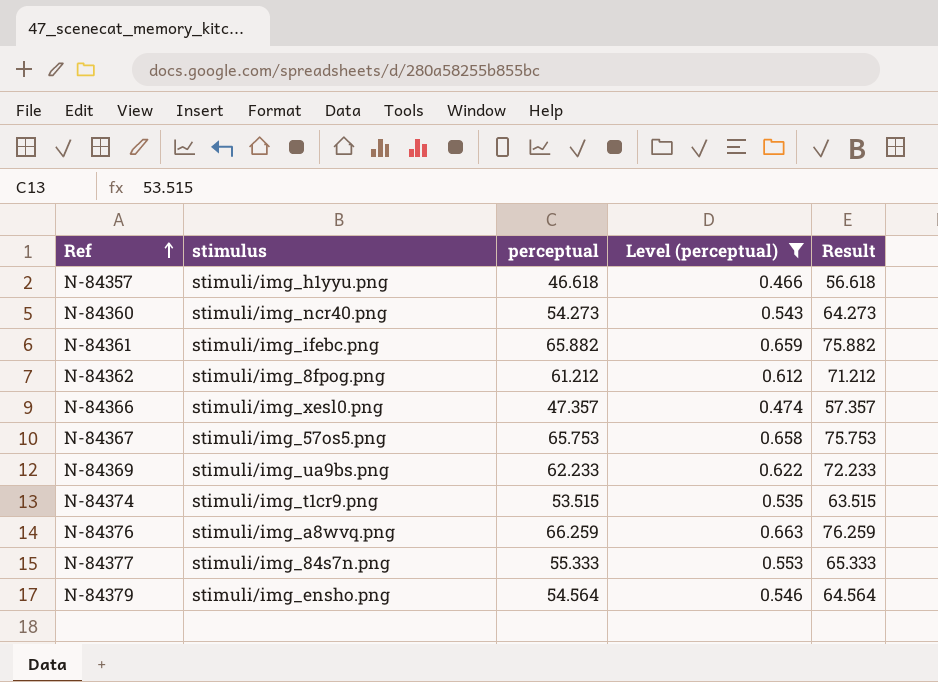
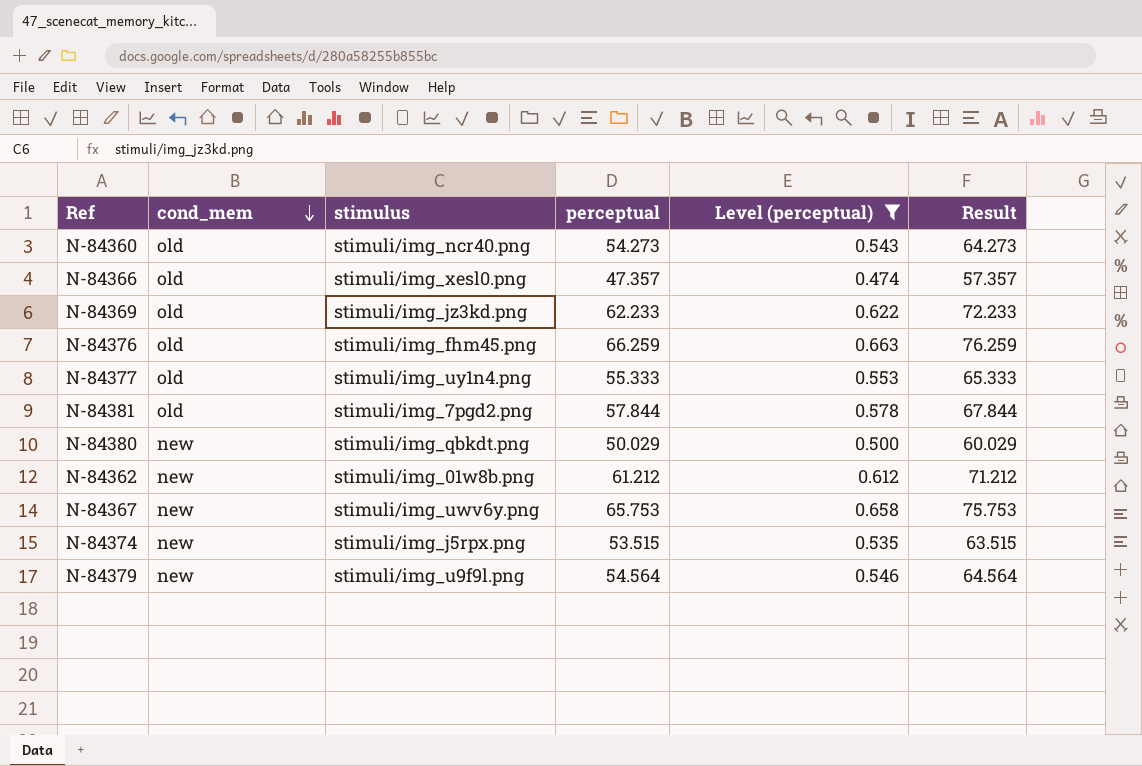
row order: Ref ascending -> cond_mem descending
column cond_mem | position: none -> 2
row N-84357: stimuli/img_h1yyu.png | 46.618 | 0.466 | 56.618 -> none
row N-84361: stimuli/img_ifebc.png | 65.882 | 0.659 | 75.882 -> none
N-84369 | stimulus: stimuli/img_ua9bs.png -> stimuli/img_jz3kd.png
N-84376 | stimulus: stimuli/img_a8wvq.png -> stimuli/img_fhm45.png
N-84377 | stimulus: stimuli/img_84s7n.png -> stimuli/img_uy1n4.png
row N-84381: none -> old | stimuli/img_7pgd2.png | 57.844 | 0.578 | 67.844
row N-84380: none -> new | stimuli/img_qbkdt.png | 50.029 | 0.500 | 60.029
N-84362 | stimulus: stimuli/img_8fpog.png -> stimuli/img_01w8b.png
N-84367 | stimulus: stimuli/img_57os5.png -> stimuli/img_uwv6y.png
N-84374 | stimulus: stimuli/img_t1cr9.png -> stimuli/img_j5rpx.png
N-84379 | stimulus: stimuli/img_ensho.png -> stimuli/img_u9f9l.png

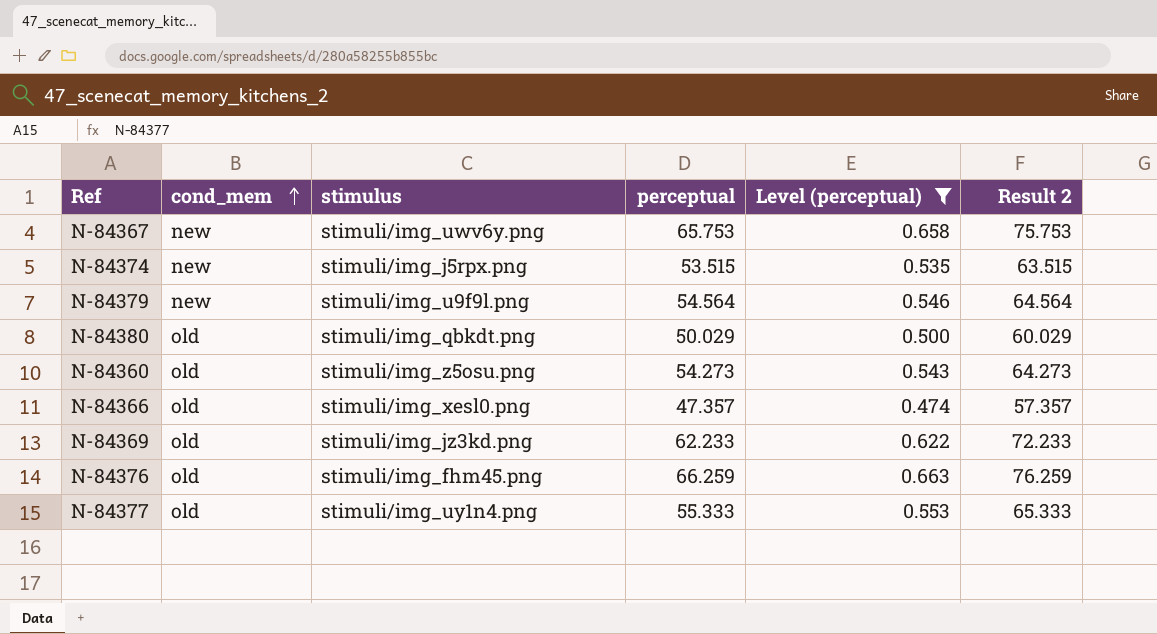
row order: cond_mem descending -> cond_mem ascending
column name: Result -> Result 2
row N-84381: old | stimuli/img_7pgd2.png | 57.844 | 0.578 | 67.844 -> none
row N-84362: new | stimuli/img_01w8b.png | 61.212 | 0.612 | 71.212 -> none
N-84380 | cond_mem: new -> old
N-84360 | stimulus: stimuli/img_ncr40.png -> stimuli/img_z5osu.png

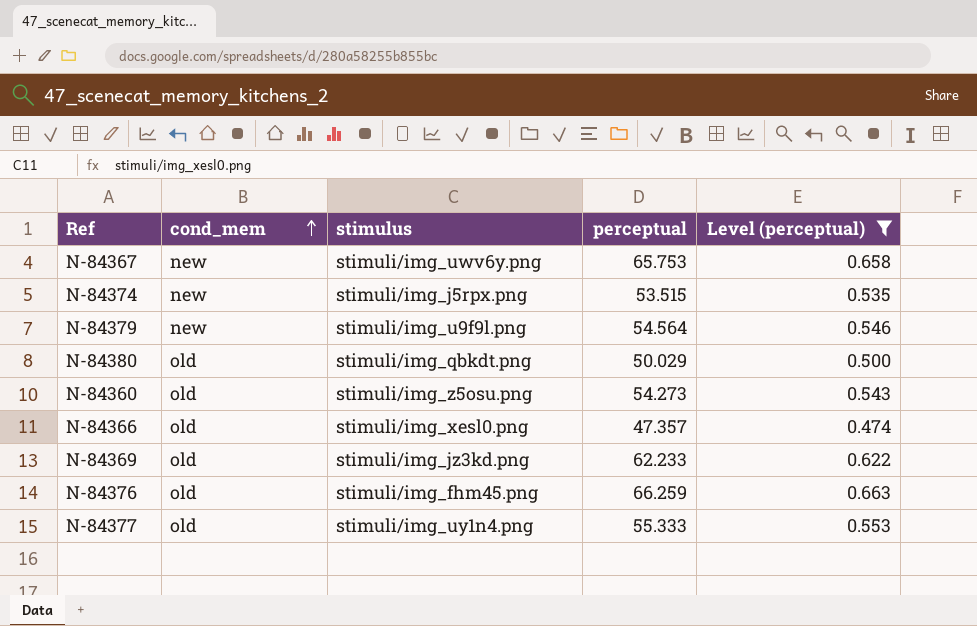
column Result 2 | formula: [perceptual] + 10 -> none

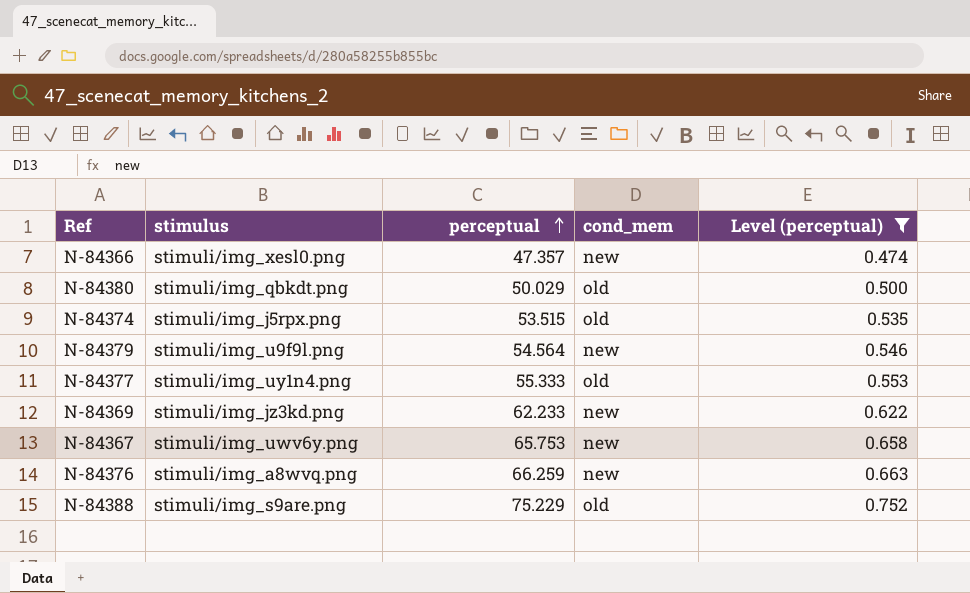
row order: cond_mem ascending -> perceptual ascending
column cond_mem | position: 2 -> 4
row N-84360: old | stimuli/img_z5osu.png | 54.273 | 0.543 -> none
N-84366 | cond_mem: old -> new
N-84374 | cond_mem: new -> old
N-84369 | cond_mem: old -> new
N-84376 | stimulus: stimuli/img_fhm45.png -> stimuli/img_a8wvq.png
N-84376 | cond_mem: old -> new
row N-84388: none -> stimuli/img_s9are.png | 75.229 | old | 0.752

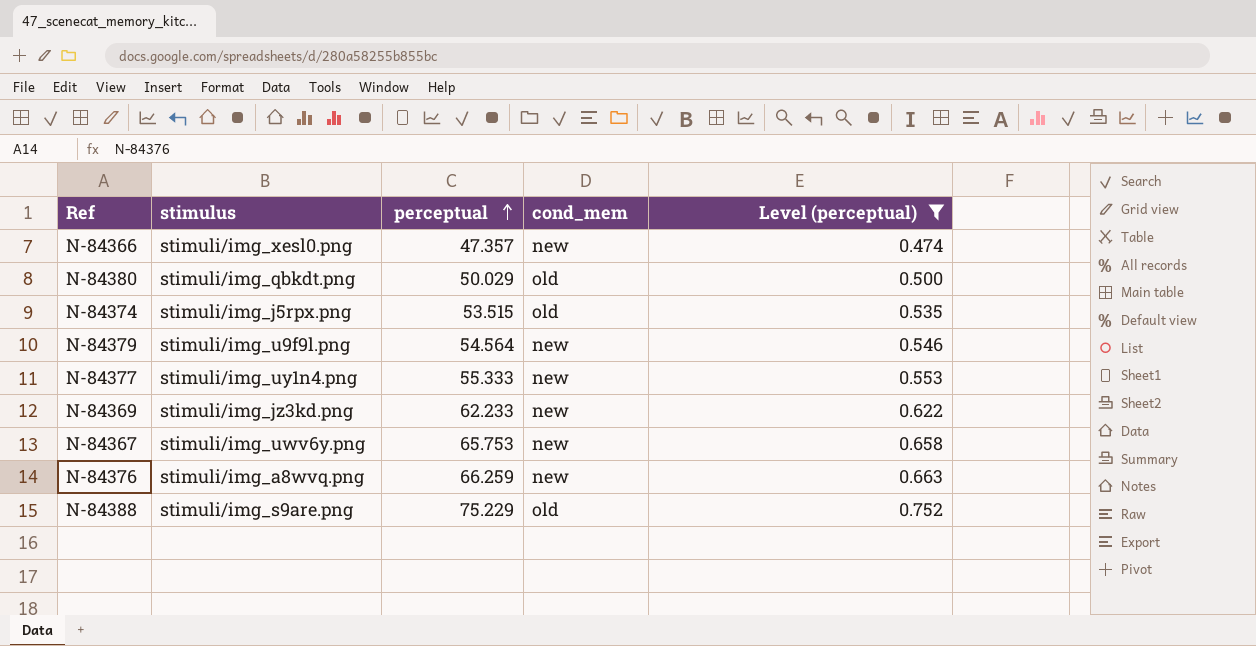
N-84377 | cond_mem: old -> new

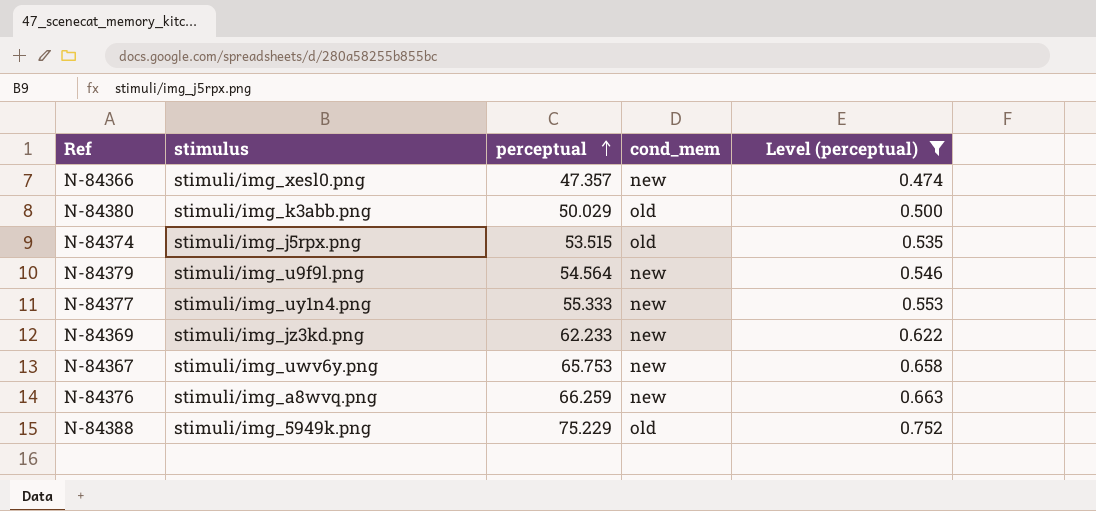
N-84380 | stimulus: stimuli/img_qbkdt.png -> stimuli/img_k3abb.png
N-84388 | stimulus: stimuli/img_s9are.png -> stimuli/img_5949k.png

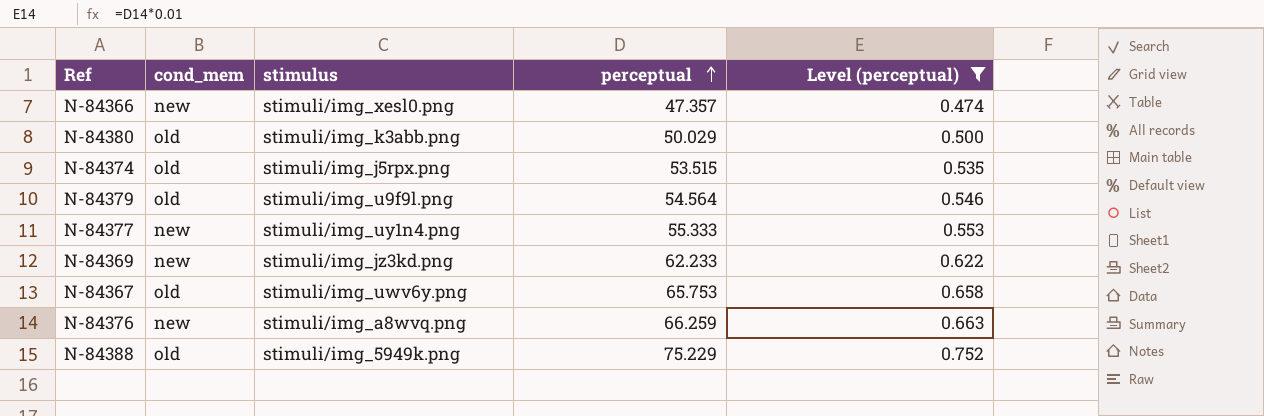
column cond_mem | position: 4 -> 2
N-84379 | cond_mem: new -> old
N-84367 | cond_mem: new -> old

